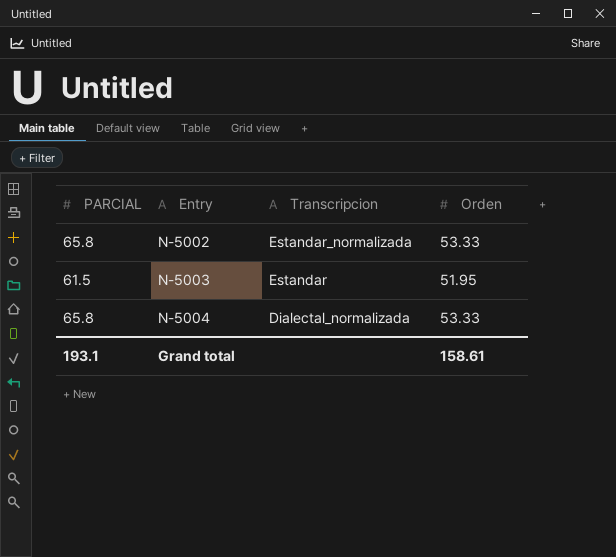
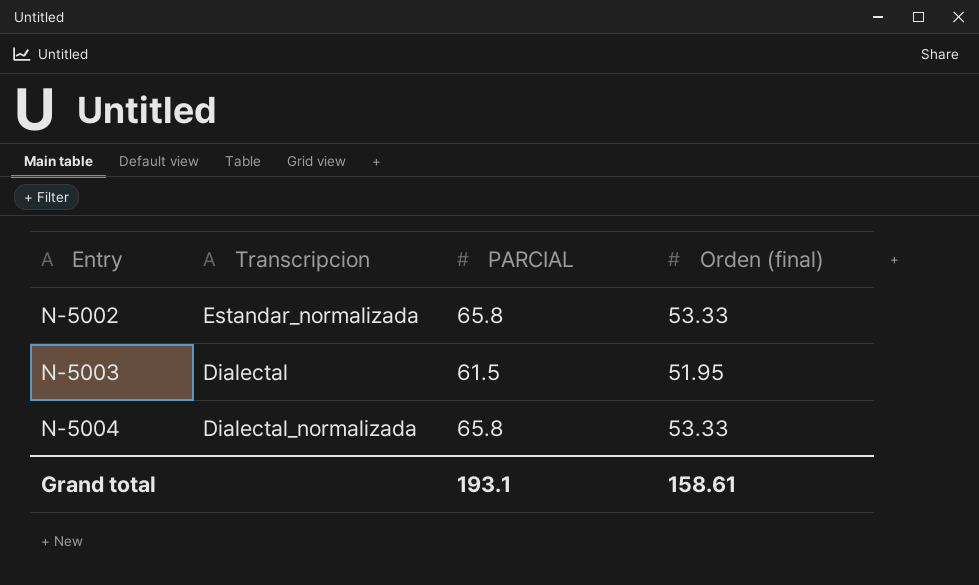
column PARCIAL | position: 1 -> 3
column name: Orden -> Orden (final)
N-5003 | Transcripcion: Estandar -> Dialectal

